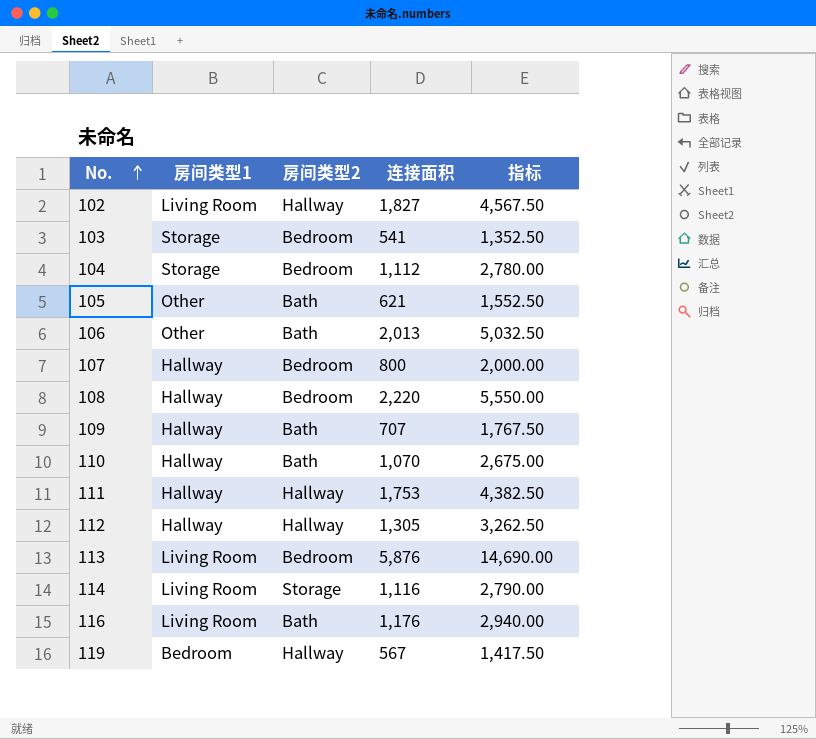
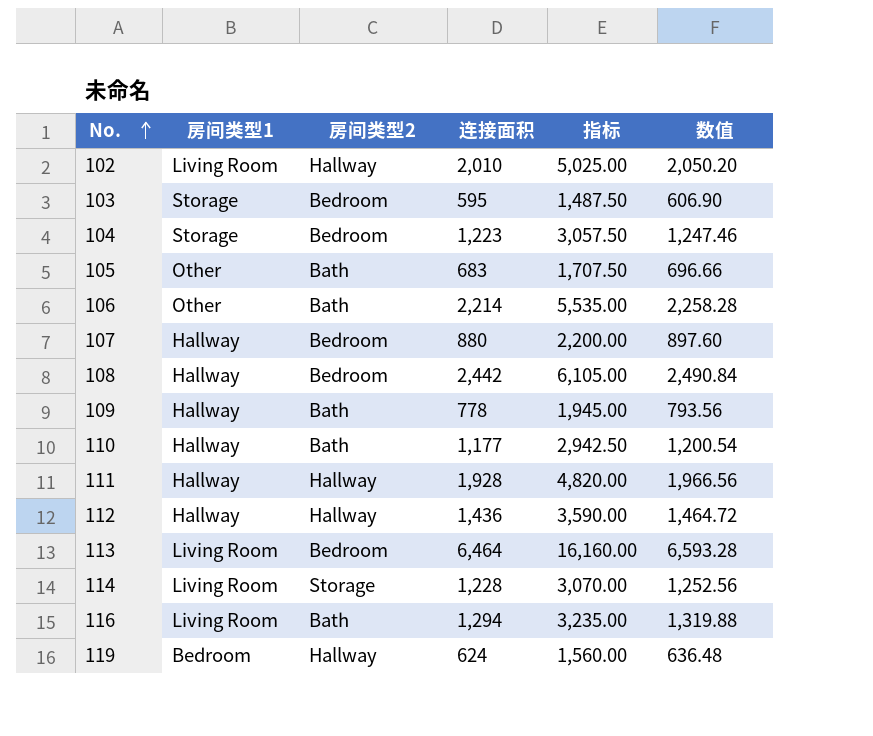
column 数值 | formula: none -> [连接面积] * 1.02
102 | 连接面积: 1,827 -> 2,010
102 | 指标: 4,567.50 -> 5,025.00
103 | 连接面积: 541 -> 595
103 | 指标: 1,352.50 -> 1,487.50
104 | 连接面积: 1,112 -> 1,223
104 | 指标: 2,780.00 -> 3,057.50
105 | 连接面积: 621 -> 683
105 | 指标: 1,552.50 -> 1,707.50
106 | 连接面积: 2,013 -> 2,214
106 | 指标: 5,032.50 -> 5,535.00
107 | 连接面积: 800 -> 880
107 | 指标: 2,000.00 -> 2,200.00
108 | 连接面积: 2,220 -> 2,442
108 | 指标: 5,550.00 -> 6,105.00
109 | 连接面积: 707 -> 778
109 | 指标: 1,767.50 -> 1,945.00
110 | 连接面积: 1,070 -> 1,177
110 | 指标: 2,675.00 -> 2,942.50
111 | 连接面积: 1,753 -> 1,928
111 | 指标: 4,382.50 -> 4,820.00
112 | 连接面积: 1,305 -> 1,436
112 | 指标: 3,262.50 -> 3,590.00
113 | 连接面积: 5,876 -> 6,464
113 | 指标: 14,690.00 -> 16,160.00
114 | 连接面积: 1,116 -> 1,228
114 | 指标: 2,790.00 -> 3,070.00
116 | 连接面积: 1,176 -> 1,294
116 | 指标: 2,940.00 -> 3,235.00
119 | 连接面积: 567 -> 624
119 | 指标: 1,417.50 -> 1,560.00

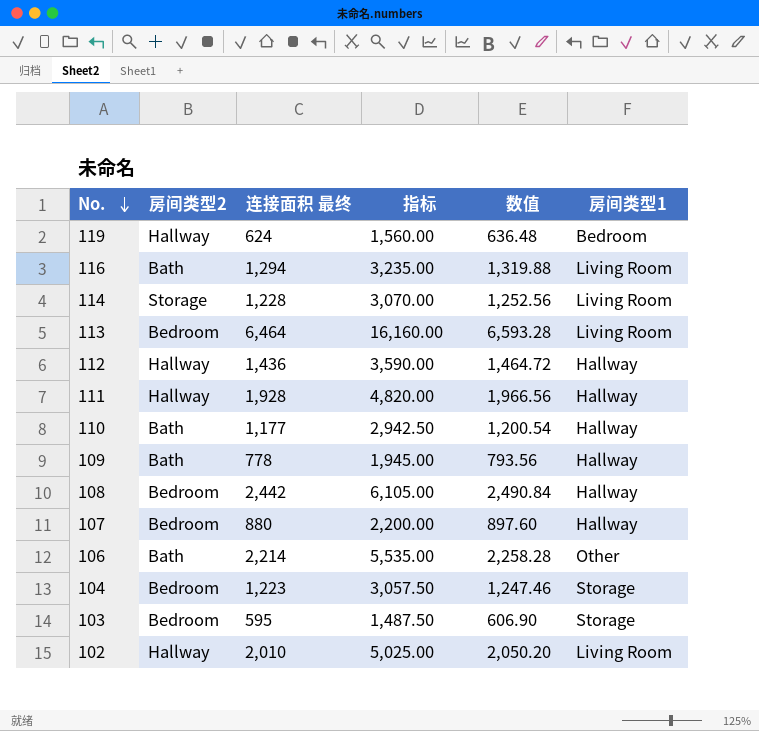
row order: No. ascending -> No. descending
column name: 连接面积 -> 连接面积 最终
column 房间类型1 | position: 2 -> 6
row 105: Other | Bath | 683 | 1,707.50 | 696.66 -> none

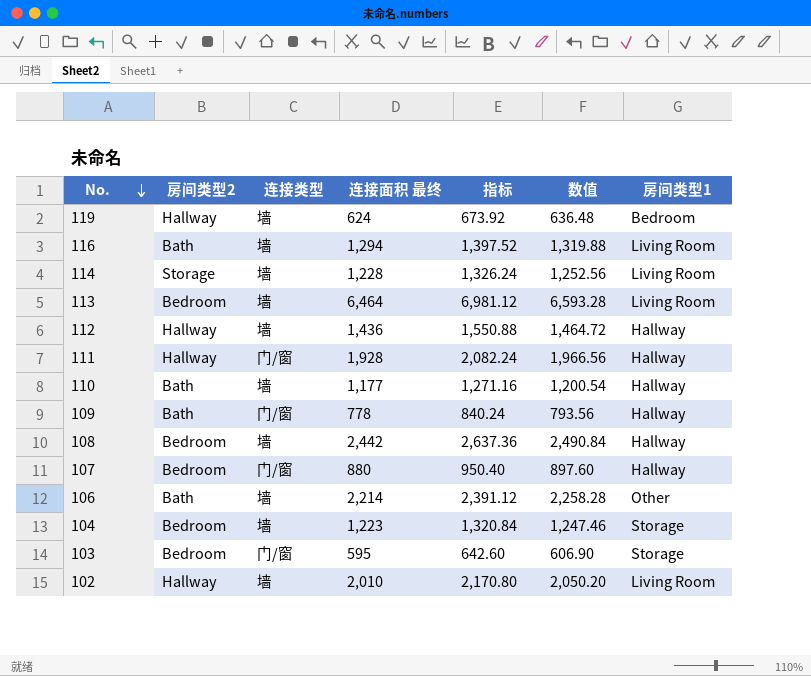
column 连接类型 | position: none -> 3
column 指标 | formula: [连接面积 最终] * 2.5 -> [连接面积 最终] * 1.08

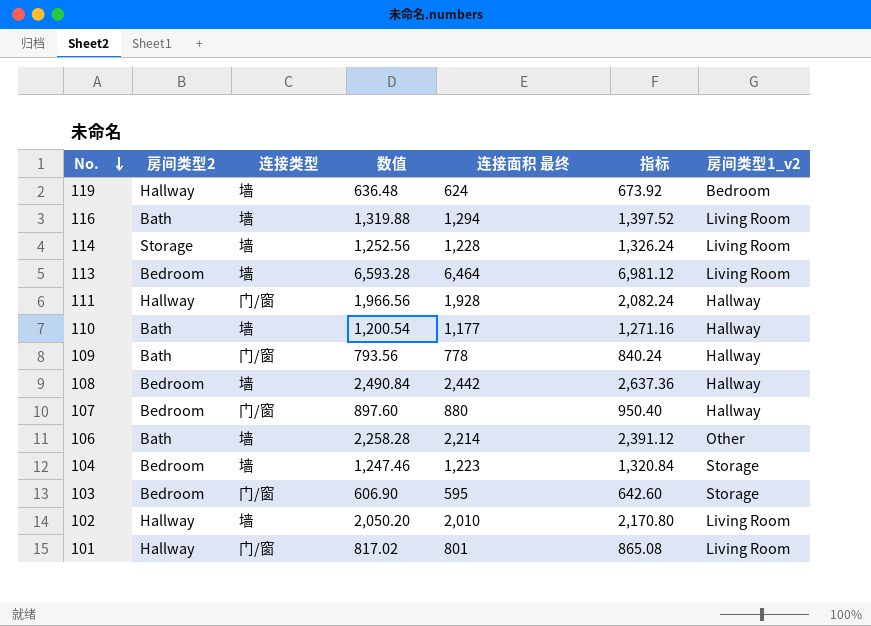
column 数值 | position: 6 -> 4
column name: 房间类型1 -> 房间类型1_v2
row 112: Hallway | 墙 | 1,436 | 1,550.88 | 1,464.72 | Hallway -> none
row 101: none -> Hallway | 门/窗 | 817.02 | 801 | 865.08 | Living Room

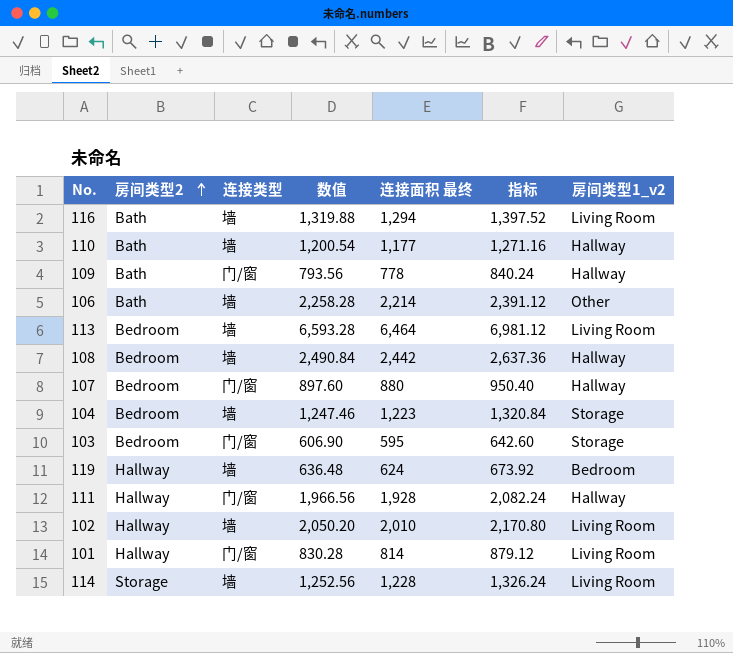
row order: No. descending -> 房间类型2 ascending
101 | 数值: 817.02 -> 830.28
101 | 连接面积 最终: 801 -> 814
101 | 指标: 865.08 -> 879.12

